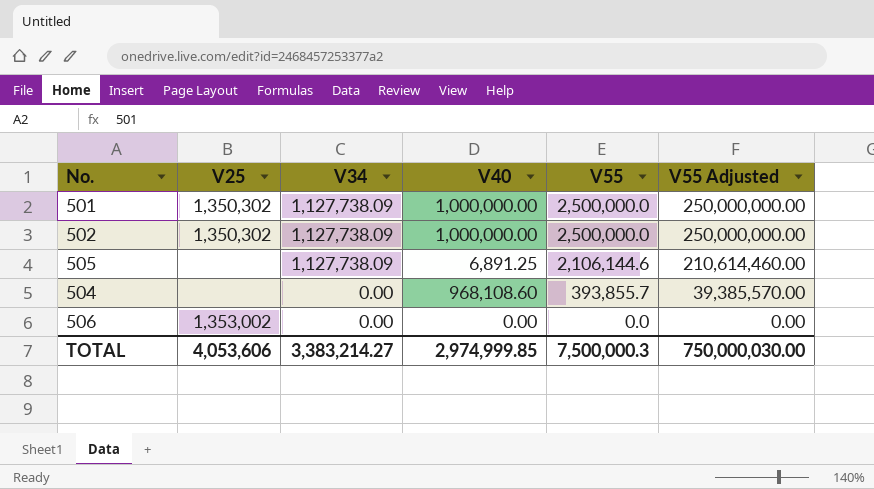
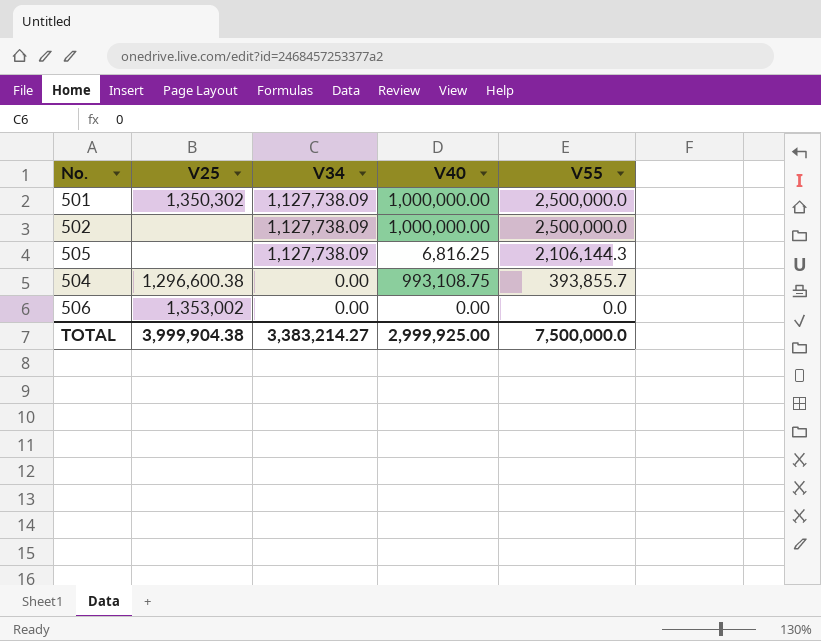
column V55 Adjusted | formula: [V55] * 100 -> none
502 | V25: 1,350,302 -> none
505 | V40: 6,891.25 -> 6,816.25
505 | V55: 2,106,144.6 -> 2,106,144.3
504 | V25: none -> 1,296,600.38
504 | V40: 968,108.60 -> 993,108.75
TOTAL | V25: 4,053,606 -> 3,999,904.38
TOTAL | V40: 2,974,999.85 -> 2,999,925.00
TOTAL | V55: 7,500,000.3 -> 7,500,000.0

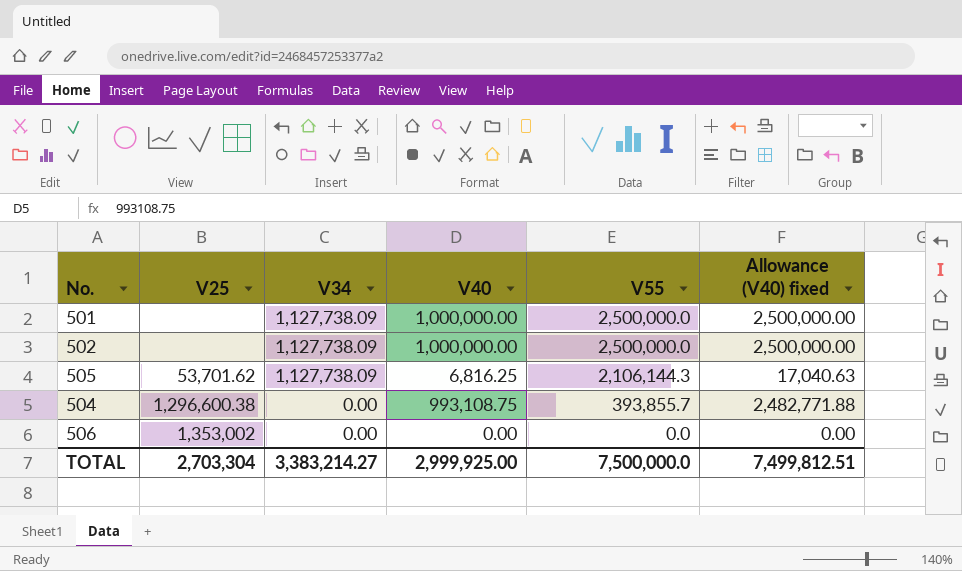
column Allowance (V40) fixed | formula: none -> [V40] * 2.5
501 | V25: 1,350,302 -> none
505 | V25: none -> 53,701.62
TOTAL | V25: 3,999,904.38 -> 2,703,304

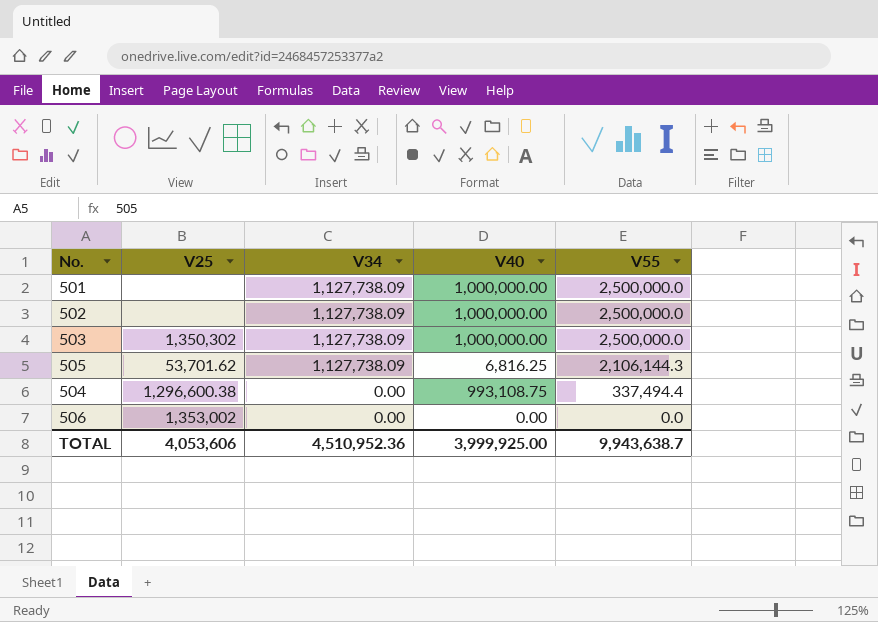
column Allowance (V40) fixed | formula: [V40] * 2.5 -> none
row 503: none -> 1,350,302 | 1,127,738.09 | 1,000,000.00 | 2,500,000.0
504 | V55: 393,855.7 -> 337,494.4
TOTAL | V25: 2,703,304 -> 4,053,606
TOTAL | V34: 3,383,214.27 -> 4,510,952.36
TOTAL | V40: 2,999,925.00 -> 3,999,925.00
TOTAL | V55: 7,500,000.0 -> 9,943,638.7

